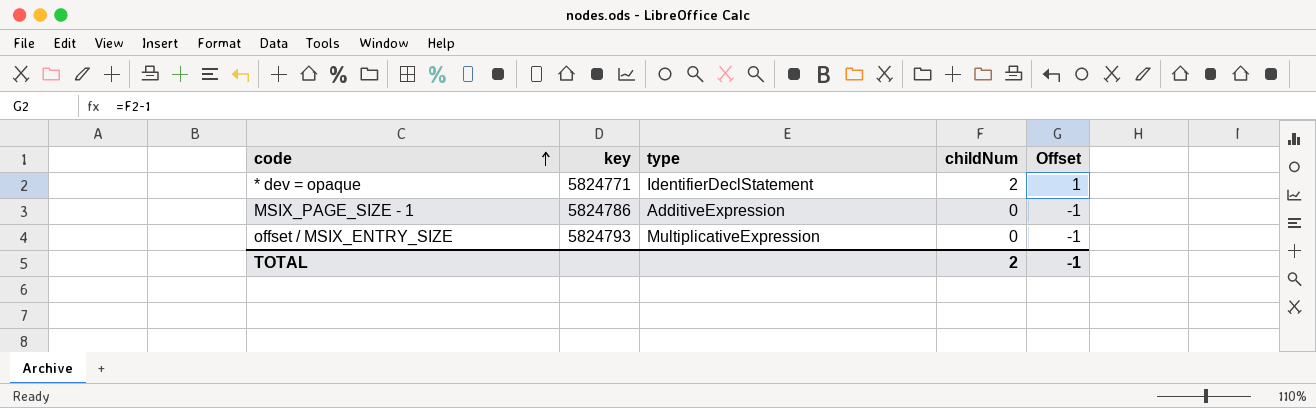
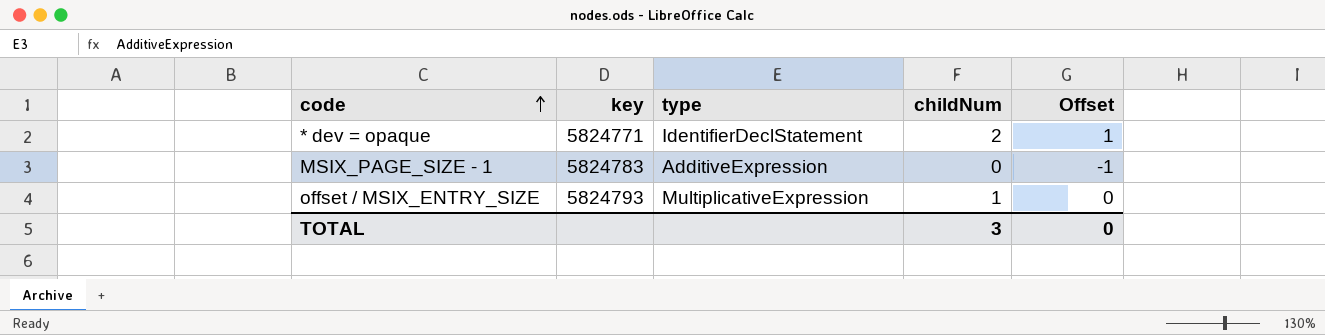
MSIX_PAGE_SIZE - 1 | key: 5824786 -> 5824783
offset / MSIX_ENTRY_SIZE | childNum: 0 -> 1
offset / MSIX_ENTRY_SIZE | Offset: -1 -> 0
TOTAL | childNum: 2 -> 3
TOTAL | Offset: -1 -> 0

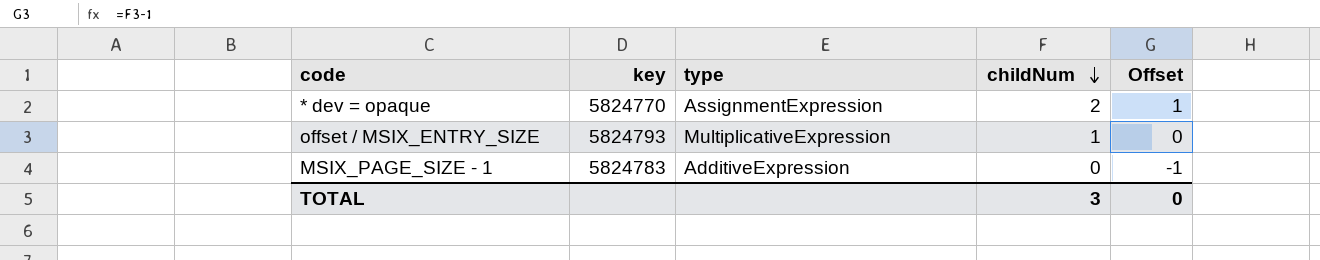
row order: code ascending -> childNum descending
* dev = opaque | key: 5824771 -> 5824770
* dev = opaque | type: IdentifierDeclStatement -> AssignmentExpression

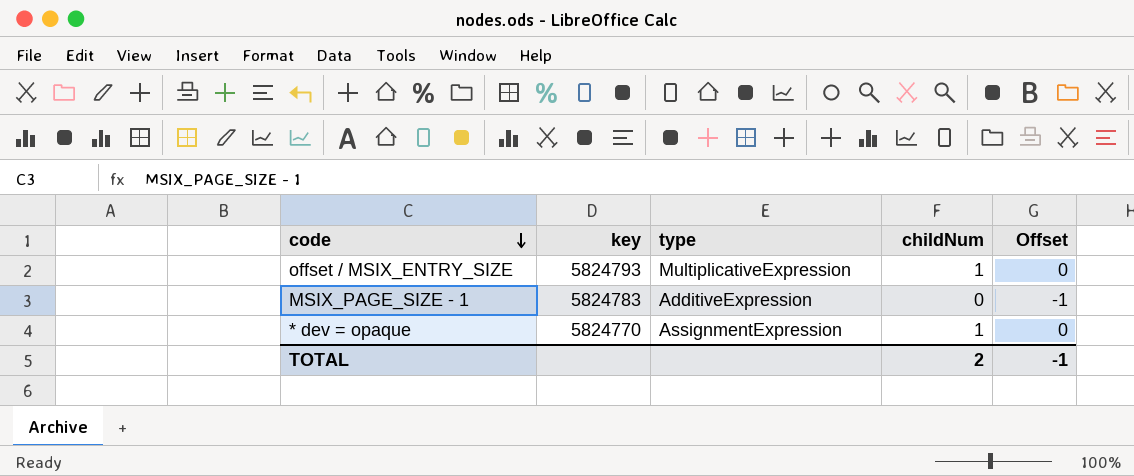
row order: childNum descending -> code descending
* dev = opaque | childNum: 2 -> 1
* dev = opaque | Offset: 1 -> 0
TOTAL | childNum: 3 -> 2
TOTAL | Offset: 0 -> -1

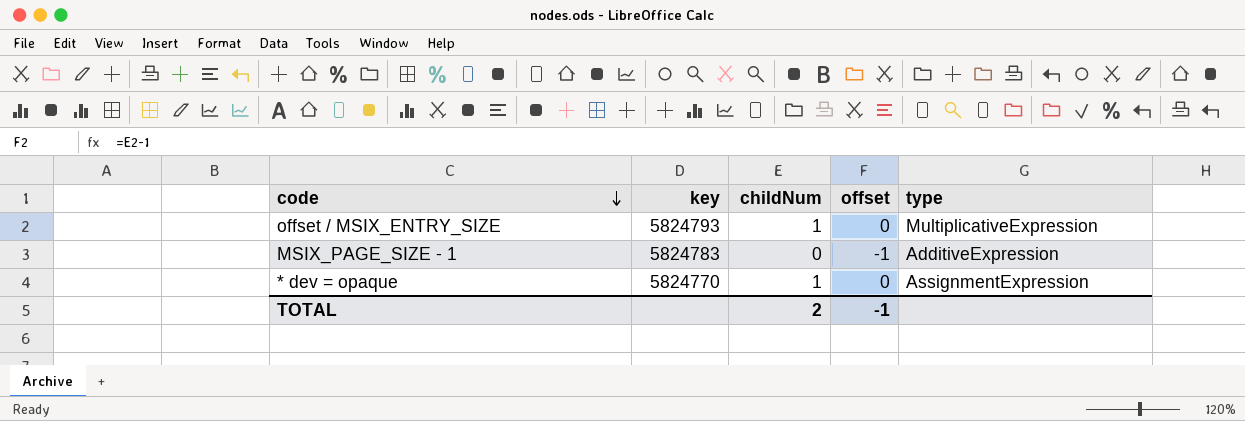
column name: Offset -> offset
column type | position: 3 -> 5

